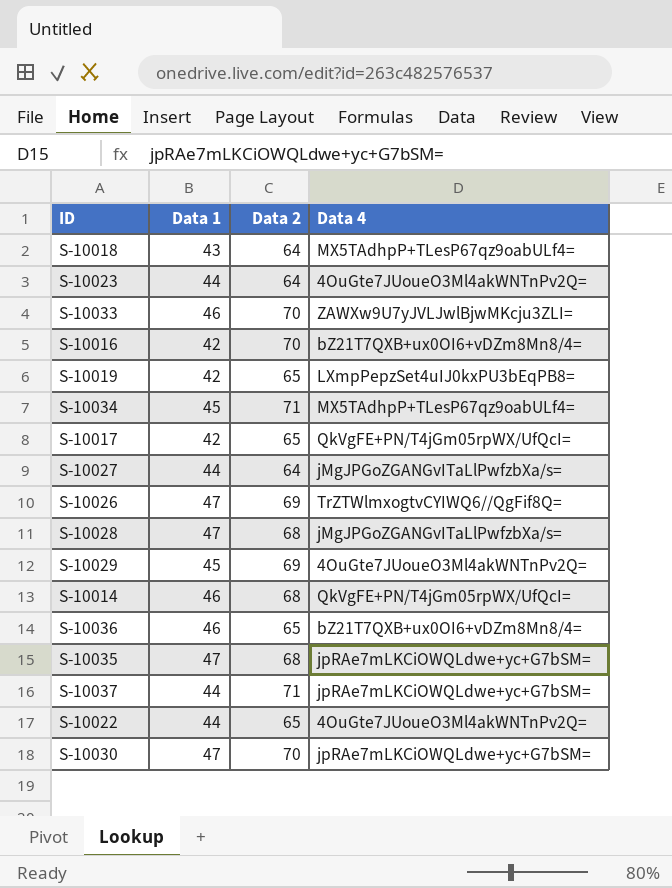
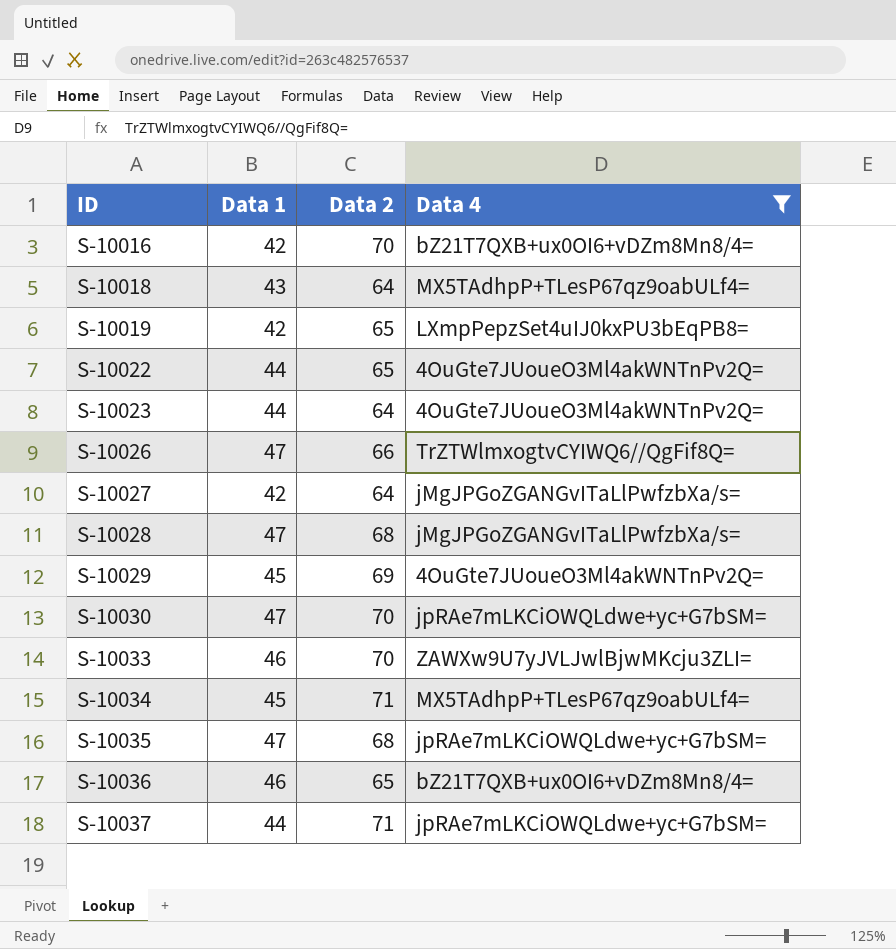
filter: none -> Data 4 != QkVgFE+PN/T4jGm05rpWX/UfQcI=
row order: none -> ID ascending
S-10026 | Data 2: 69 -> 66
S-10027 | Data 1: 44 -> 42

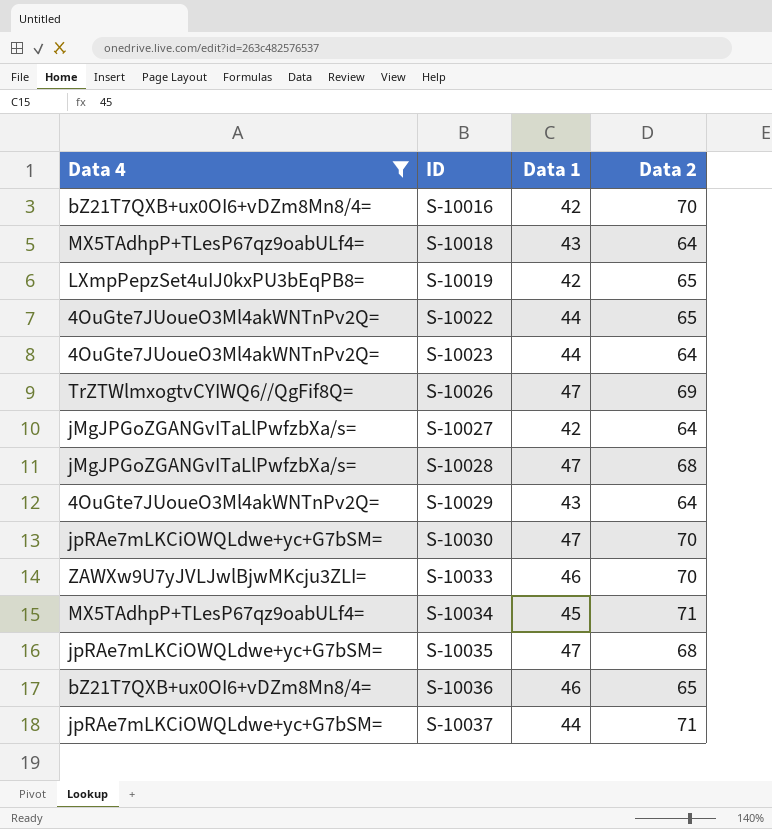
column Data 4 | position: 4 -> 1
S-10026 | Data 2: 66 -> 69
S-10029 | Data 1: 45 -> 43
S-10029 | Data 2: 69 -> 64

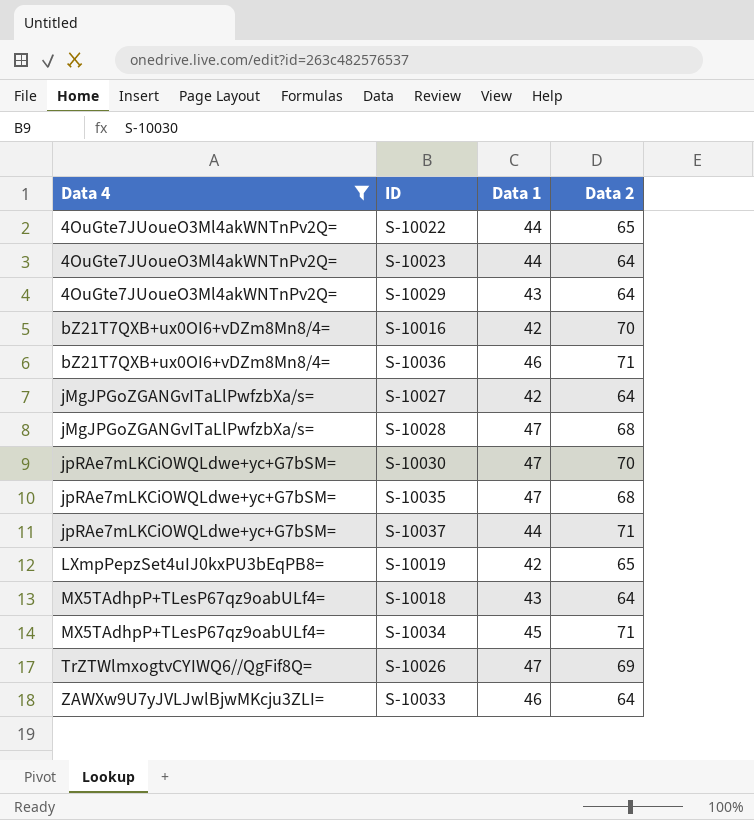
row order: ID ascending -> Data 4 ascending
S-10036 | Data 2: 65 -> 71
S-10033 | Data 2: 70 -> 64

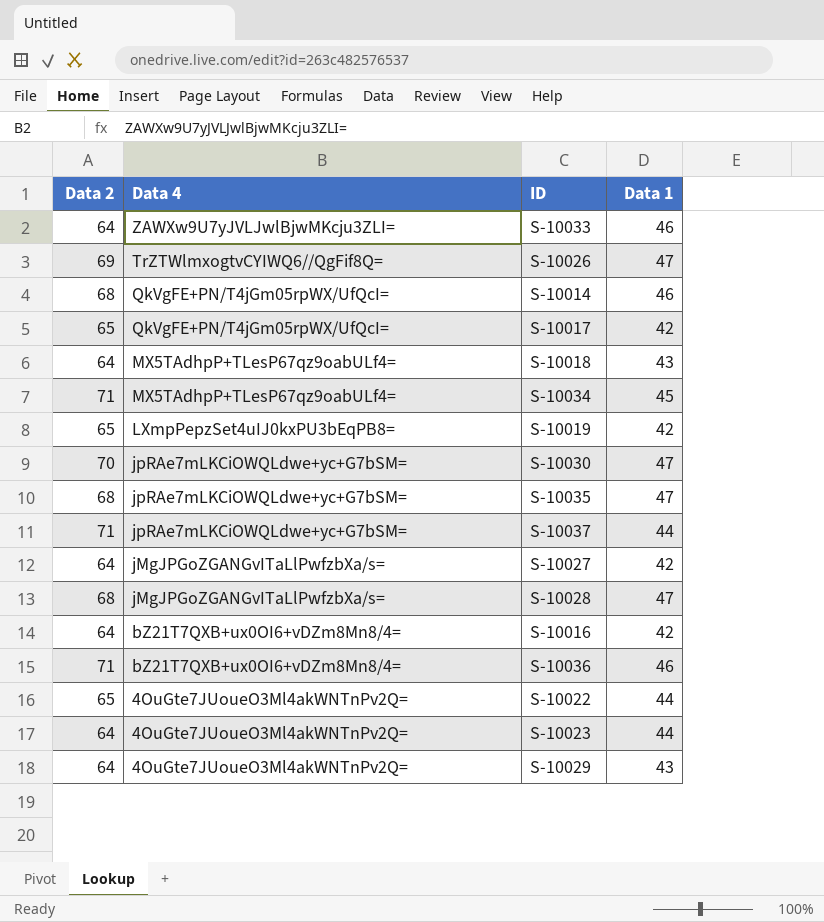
filter: Data 4 != QkVgFE+PN/T4jGm05rpWX/UfQcI= -> none
row order: Data 4 ascending -> Data 4 descending
column Data 2 | position: 4 -> 1
S-10016 | Data 2: 70 -> 64

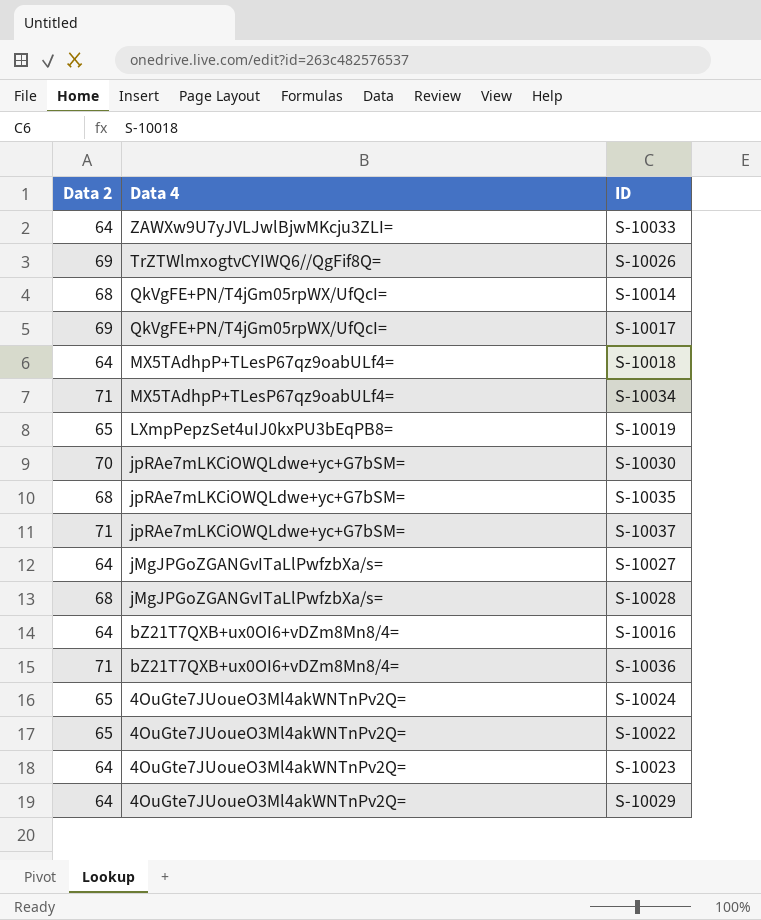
column Data 1 | position: 4 -> none
S-10017 | Data 2: 65 -> 69
row S-10024: none -> 65 | 4OuGte7JUoueO3Ml4akWNTnPv2Q=

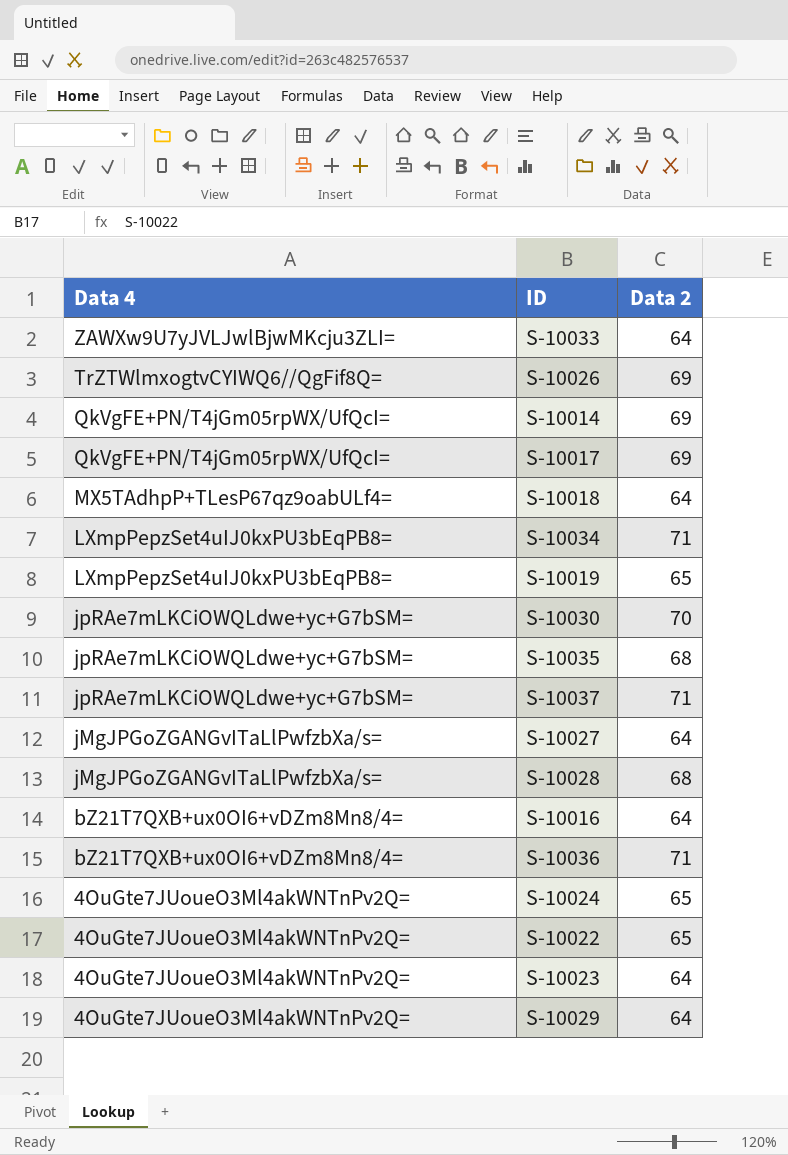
column Data 2 | position: 1 -> 3
S-10014 | Data 2: 68 -> 69
S-10034 | Data 4: MX5TAdhpP+TLesP67qz9oabULf4= -> LXmpPepzSet4uIJ0kxPU3bEqPB8=

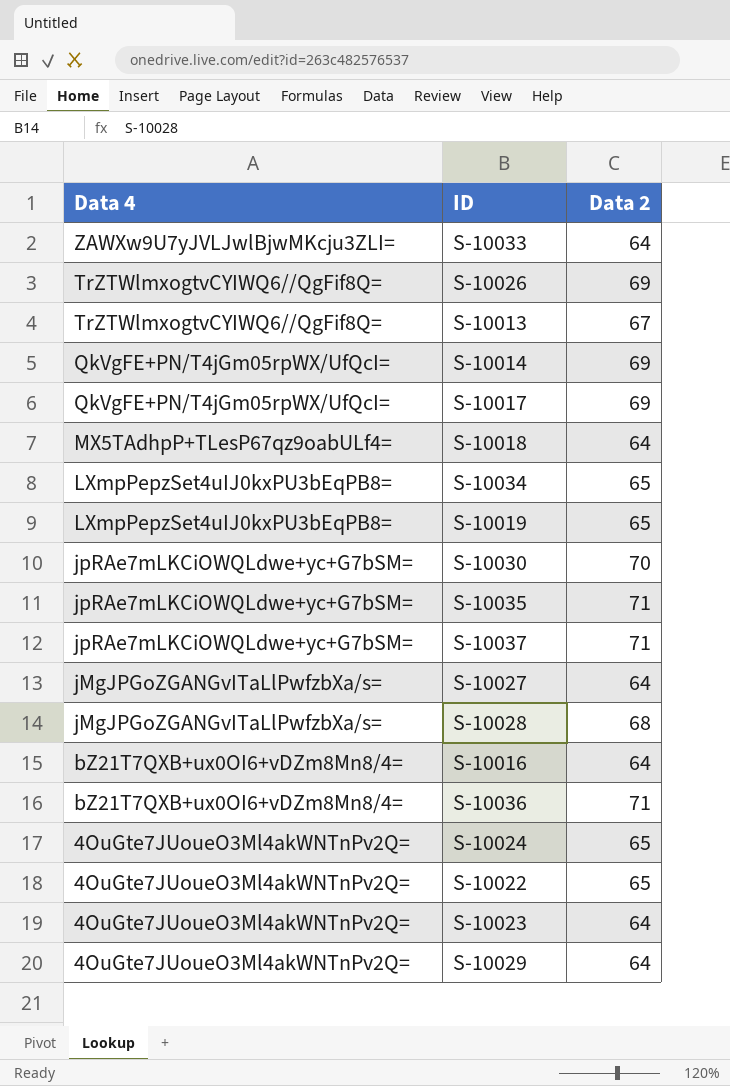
row S-10013: none -> TrZTWlmxogtvCYIWQ6//QgFif8Q= | 67
S-10034 | Data 2: 71 -> 65
S-10035 | Data 2: 68 -> 71

